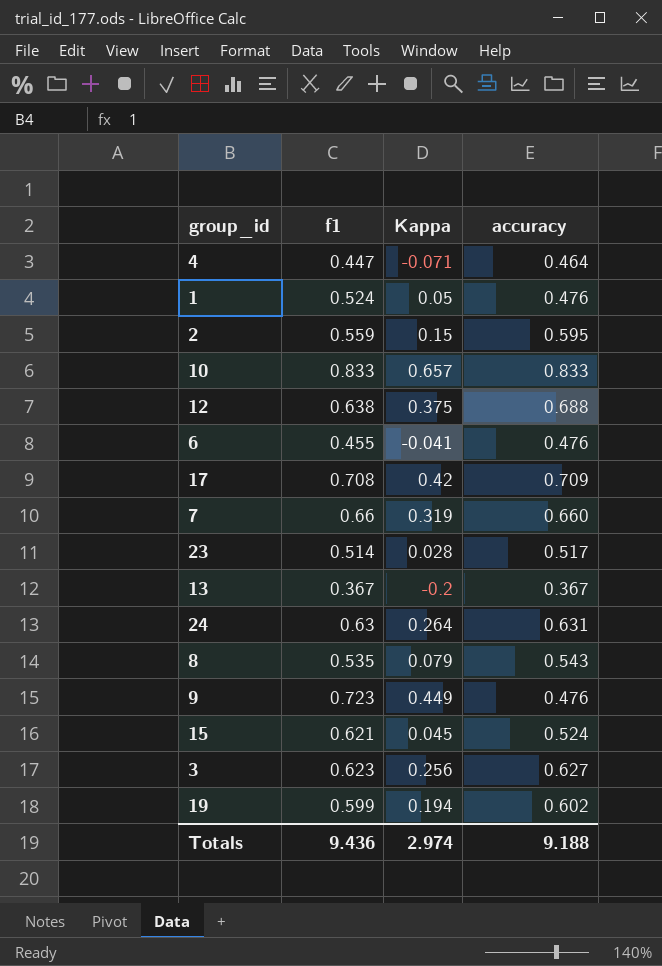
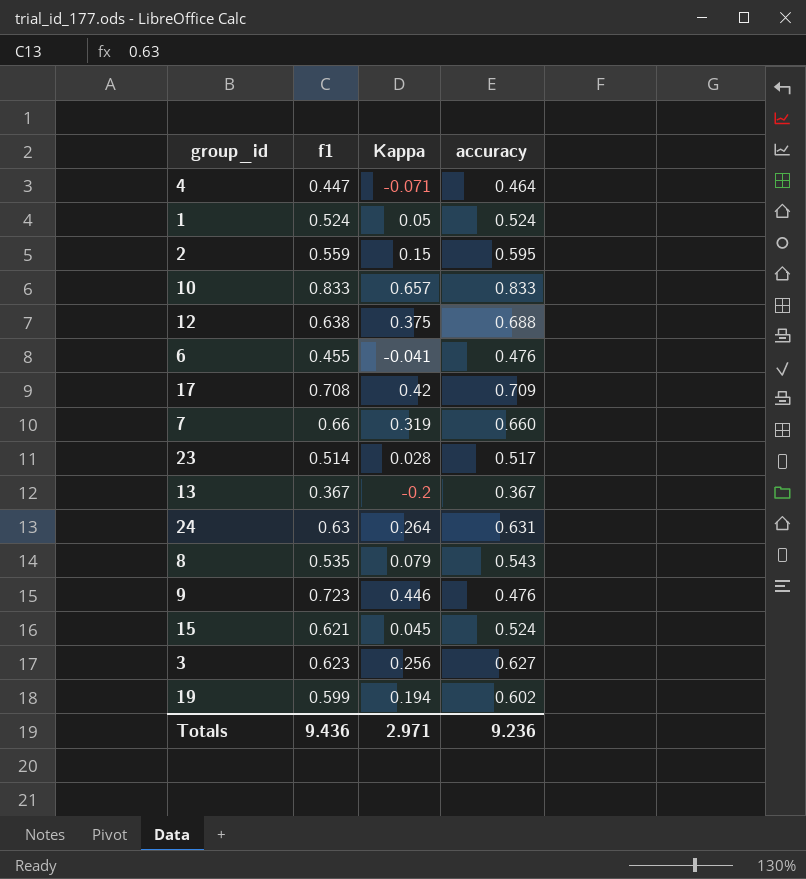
1 | accuracy: 0.476 -> 0.524
9 | Kappa: 0.449 -> 0.446
Totals | Kappa: 2.974 -> 2.971
Totals | accuracy: 9.188 -> 9.236

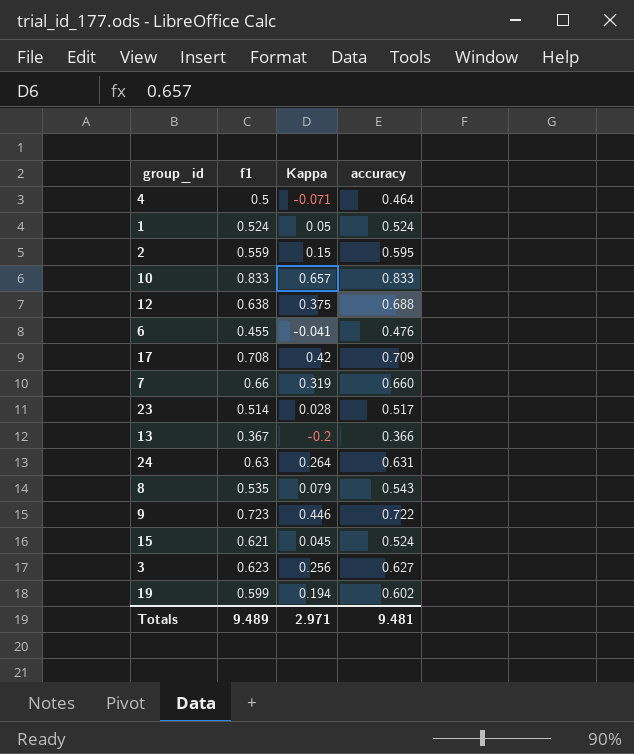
4 | f1: 0.447 -> 0.5
13 | accuracy: 0.367 -> 0.366
9 | accuracy: 0.476 -> 0.722
Totals | f1: 9.436 -> 9.489
Totals | accuracy: 9.236 -> 9.481

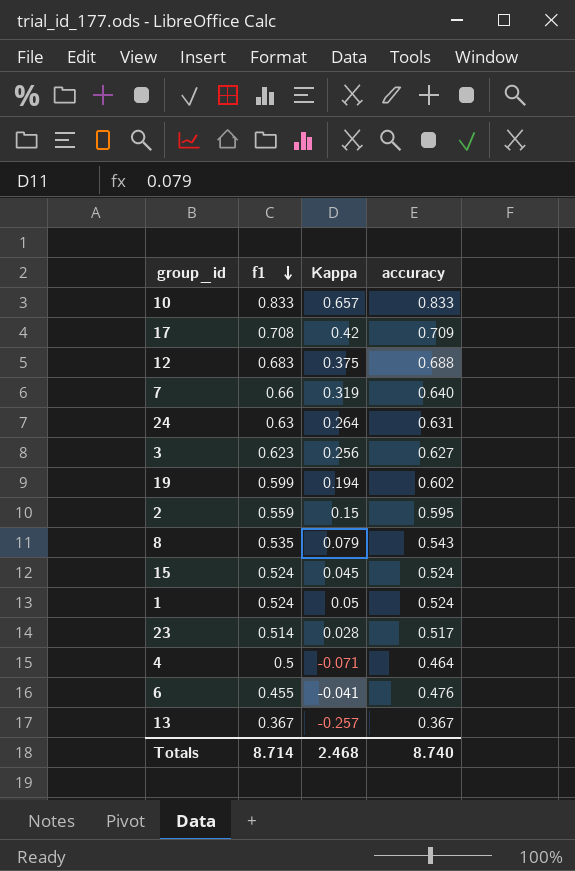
row order: none -> f1 descending
row 9: 0.723 | 0.446 | 0.722 -> none
12 | f1: 0.638 -> 0.683
7 | accuracy: 0.660 -> 0.640
15 | f1: 0.621 -> 0.524
13 | Kappa: -0.2 -> -0.257
13 | accuracy: 0.366 -> 0.367
Totals | f1: 9.489 -> 8.714
Totals | Kappa: 2.971 -> 2.468
Totals | accuracy: 9.481 -> 8.740

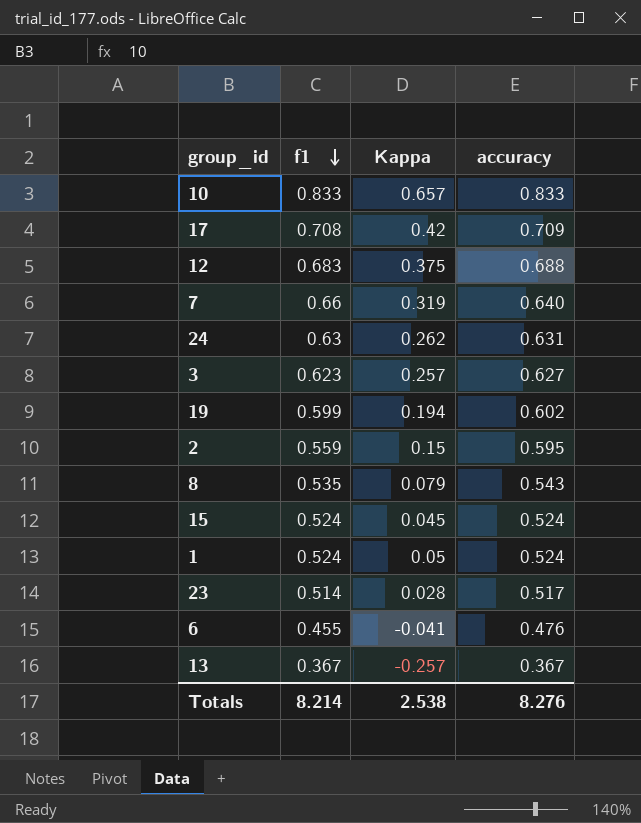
row 4: 0.5 | -0.071 | 0.464 -> none
24 | Kappa: 0.264 -> 0.262
3 | Kappa: 0.256 -> 0.257
Totals | f1: 8.714 -> 8.214
Totals | Kappa: 2.468 -> 2.538
Totals | accuracy: 8.740 -> 8.276

